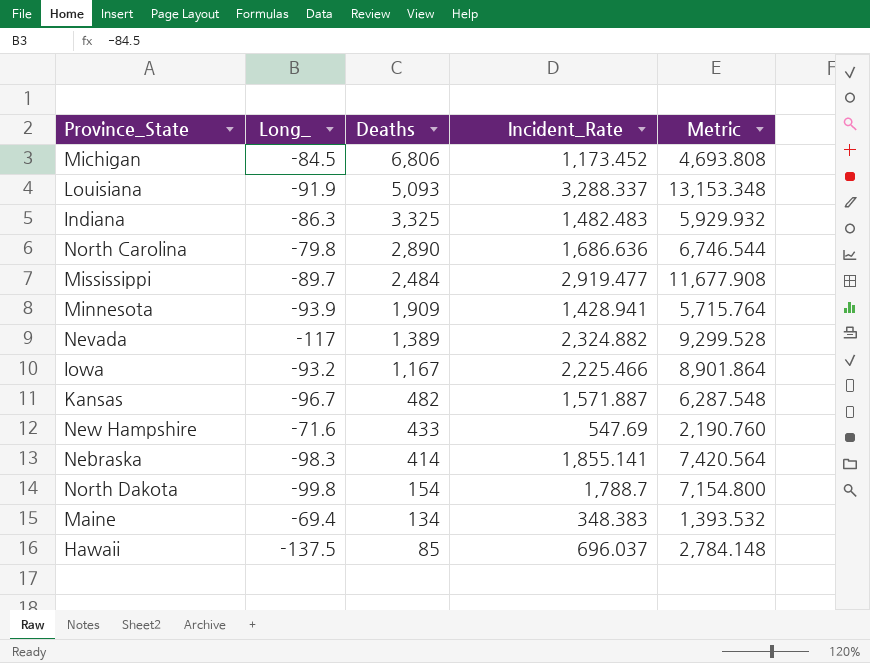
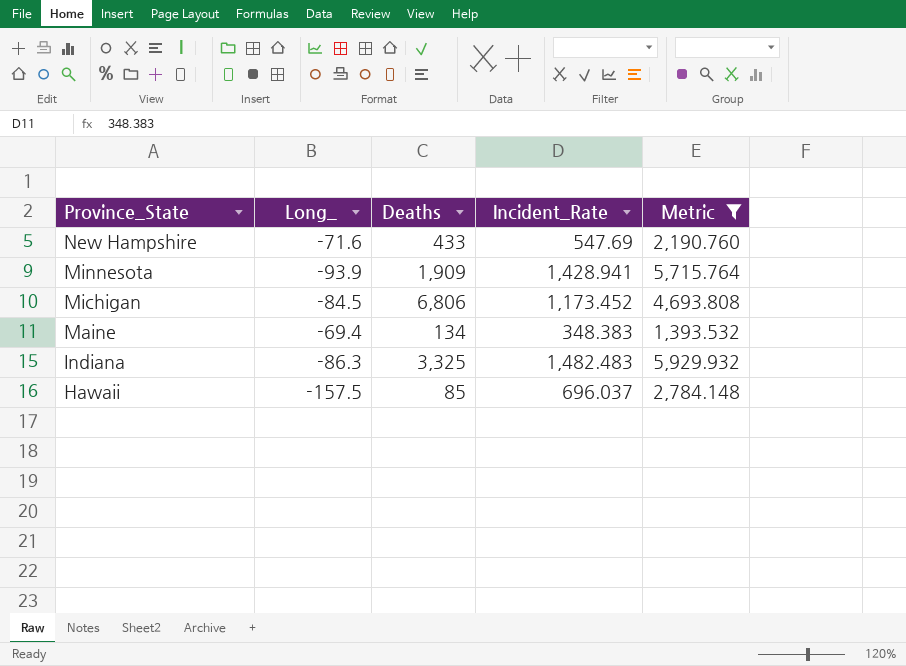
filter: none -> Metric <= 5,929.932
row order: Deaths descending -> Province_State descending
Hawaii | Long_: -137.5 -> -157.5

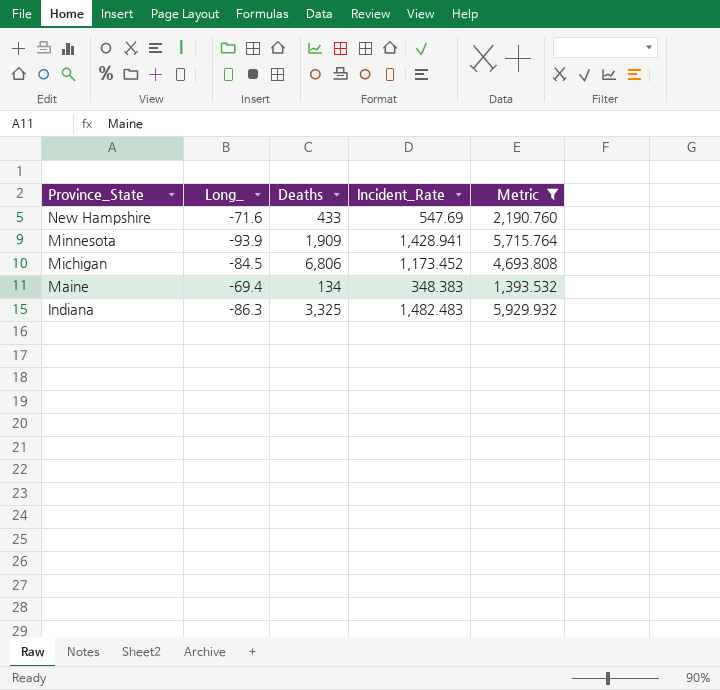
row Hawaii: -157.5 | 85 | 696.037 | 2,784.148 -> none

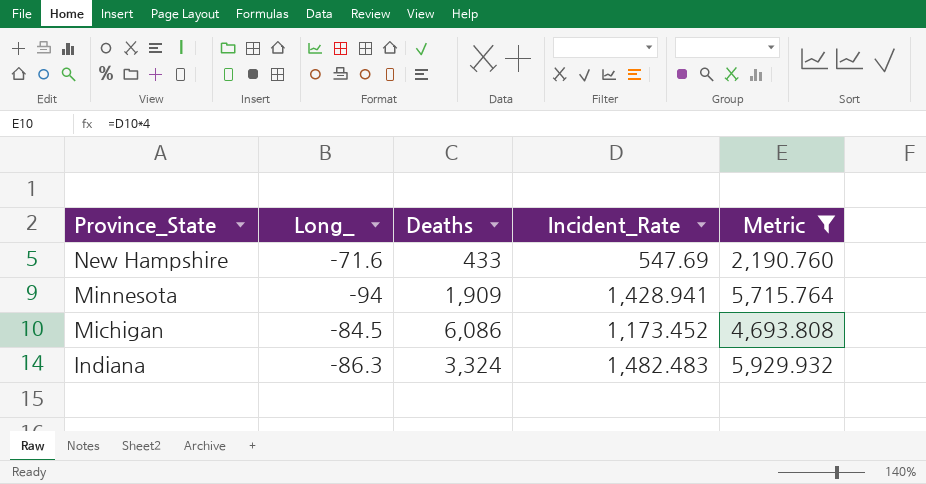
row Maine: -69.4 | 134 | 348.383 | 1,393.532 -> none
Minnesota | Long_: -93.9 -> -94
Michigan | Deaths: 6,806 -> 6,086
Indiana | Deaths: 3,325 -> 3,324

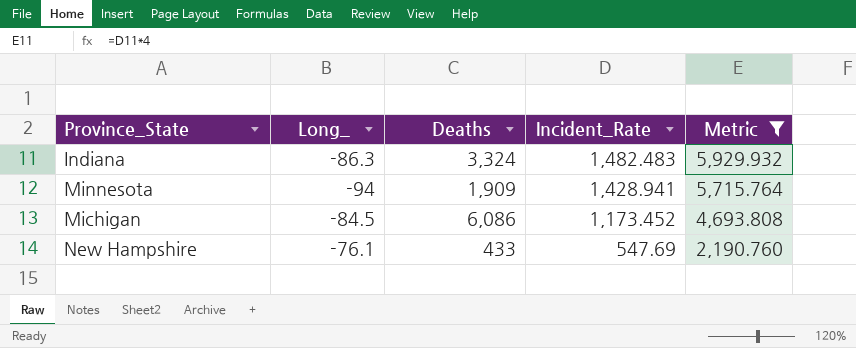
row order: Province_State descending -> Incident_Rate descending
New Hampshire | Long_: -71.6 -> -76.1

